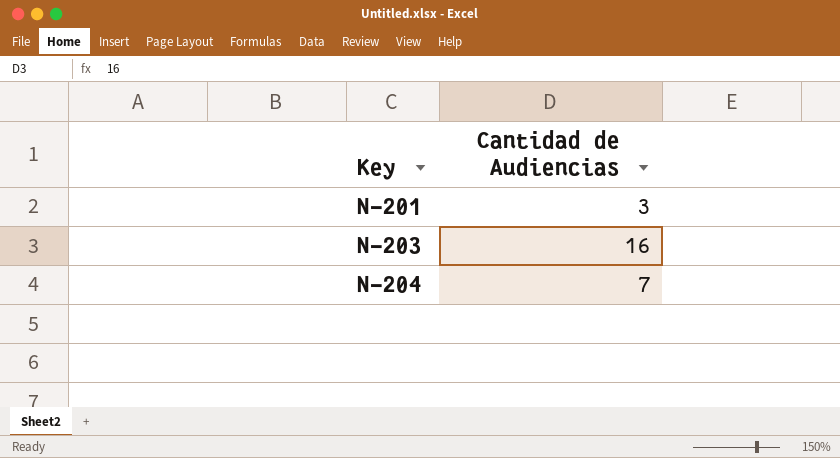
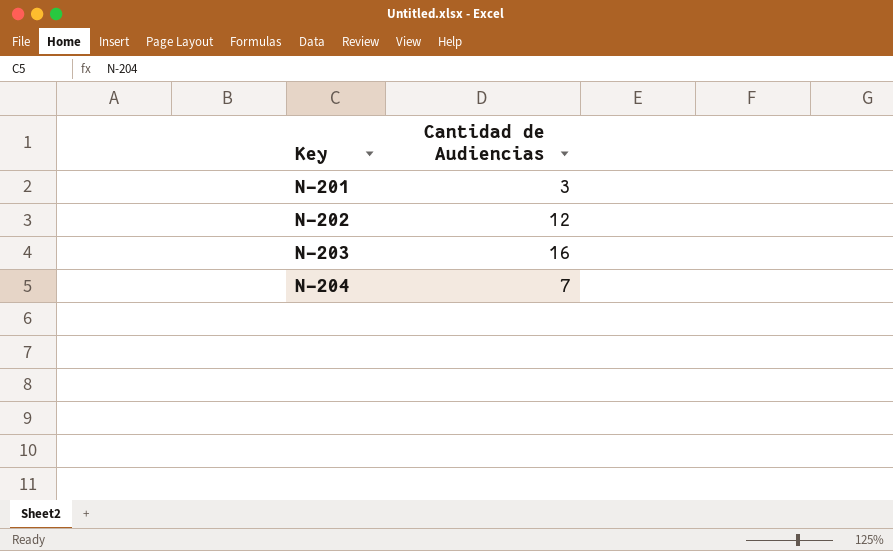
row N-202: none -> 12

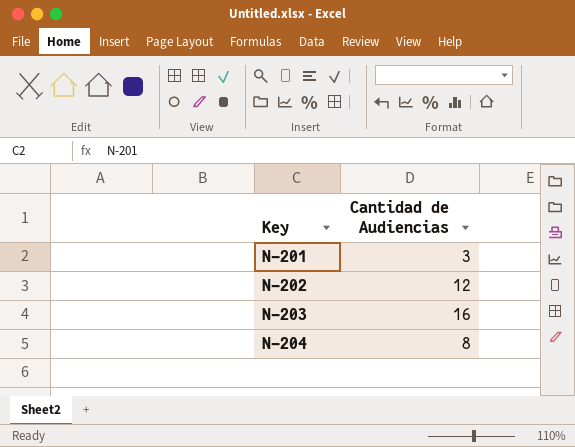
N-204 | Cantidad de Audiencias: 7 -> 8

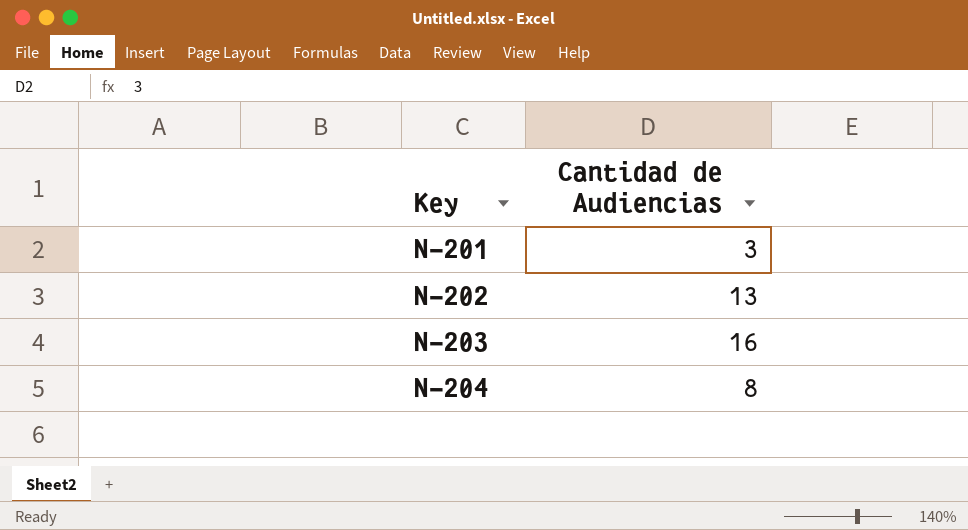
N-202 | Cantidad de Audiencias: 12 -> 13

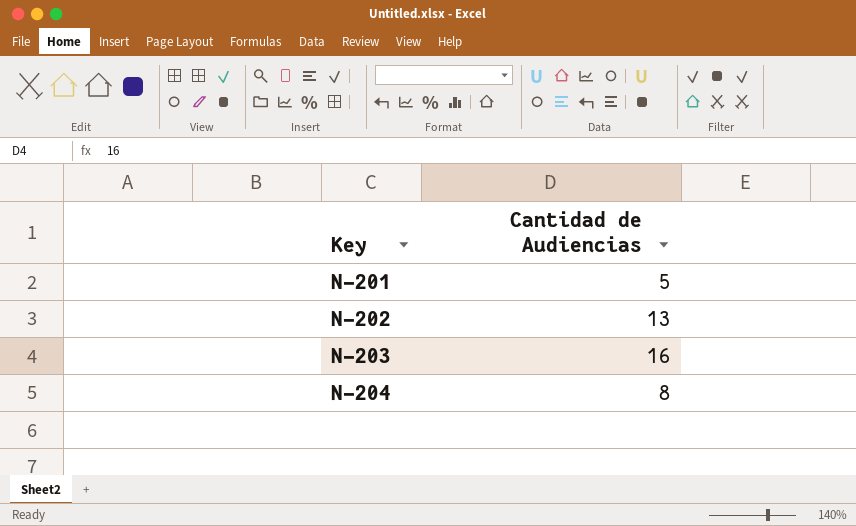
N-201 | Cantidad de Audiencias: 3 -> 5

